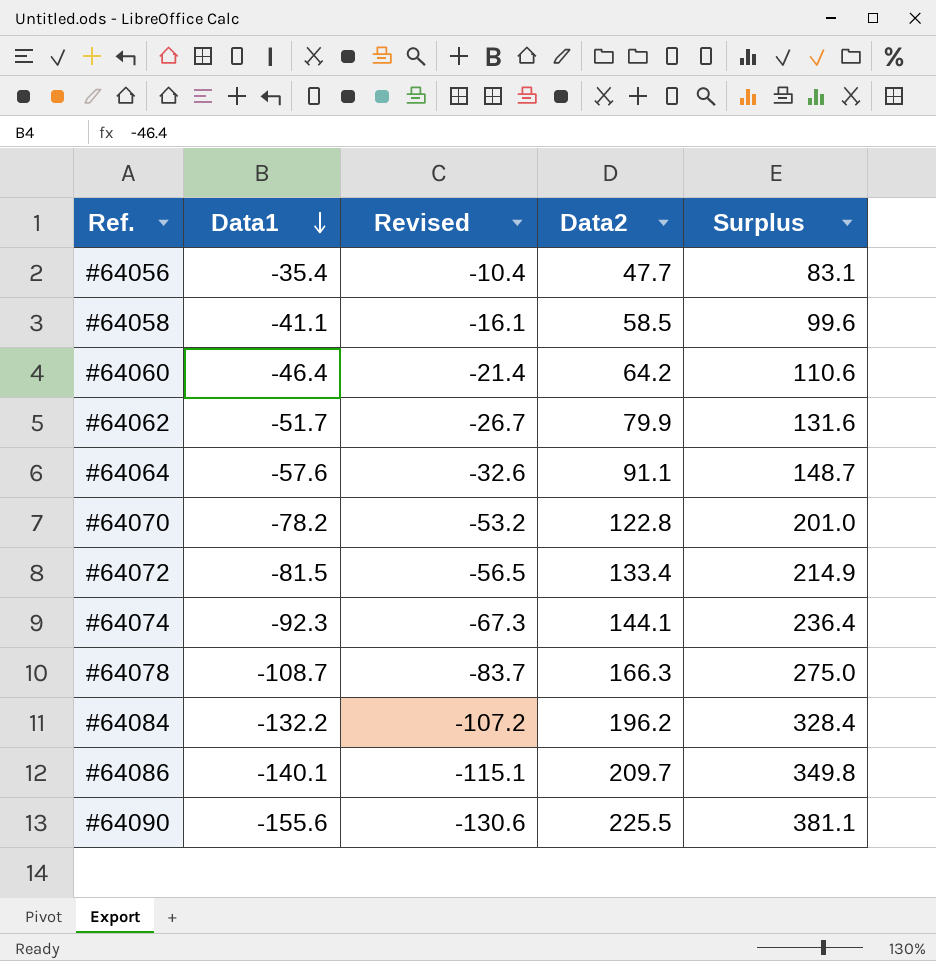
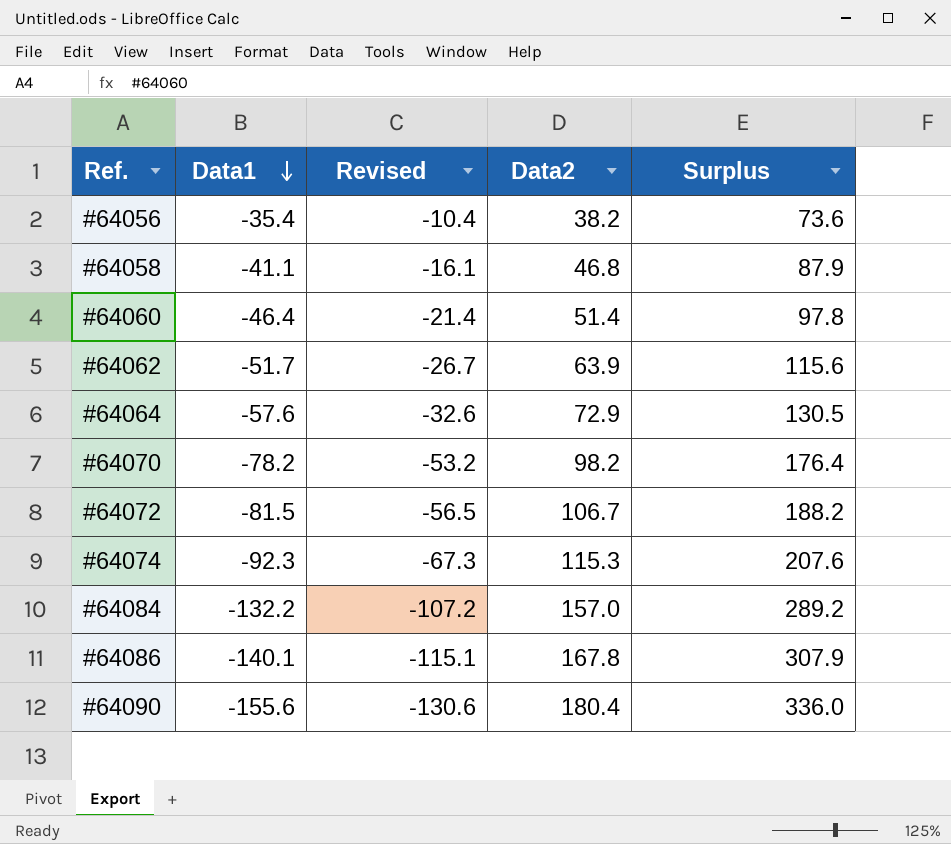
row #64078: -108.7 | -83.7 | 166.3 | 275.0 -> none
#64056 | Data2: 47.7 -> 38.2
#64056 | Surplus: 83.1 -> 73.6
#64058 | Data2: 58.5 -> 46.8
#64058 | Surplus: 99.6 -> 87.9
#64060 | Data2: 64.2 -> 51.4
#64060 | Surplus: 110.6 -> 97.8
#64062 | Data2: 79.9 -> 63.9
#64062 | Surplus: 131.6 -> 115.6
#64064 | Data2: 91.1 -> 72.9
#64064 | Surplus: 148.7 -> 130.5
#64070 | Data2: 122.8 -> 98.2
#64070 | Surplus: 201.0 -> 176.4
#64072 | Data2: 133.4 -> 106.7
#64072 | Surplus: 214.9 -> 188.2
#64074 | Data2: 144.1 -> 115.3
#64074 | Surplus: 236.4 -> 207.6
#64084 | Data2: 196.2 -> 157.0
#64084 | Surplus: 328.4 -> 289.2
#64086 | Data2: 209.7 -> 167.8
#64086 | Surplus: 349.8 -> 307.9
#64090 | Data2: 225.5 -> 180.4
#64090 | Surplus: 381.1 -> 336.0

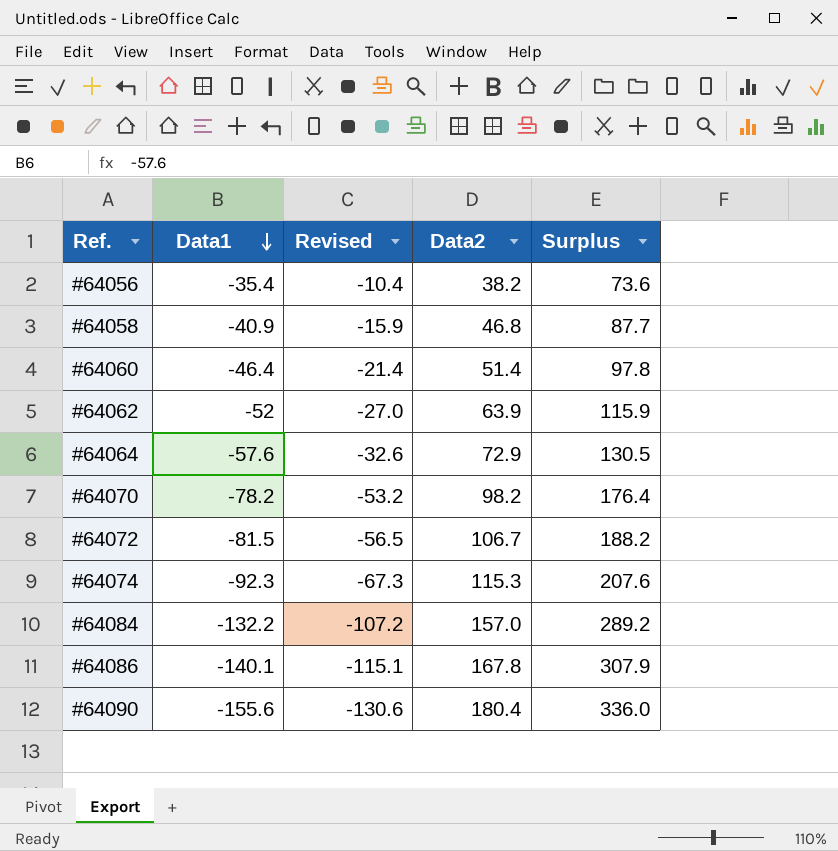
#64058 | Data1: -41.1 -> -40.9
#64058 | Revised: -16.1 -> -15.9
#64058 | Surplus: 87.9 -> 87.7
#64062 | Data1: -51.7 -> -52
#64062 | Revised: -26.7 -> -27.0
#64062 | Surplus: 115.6 -> 115.9

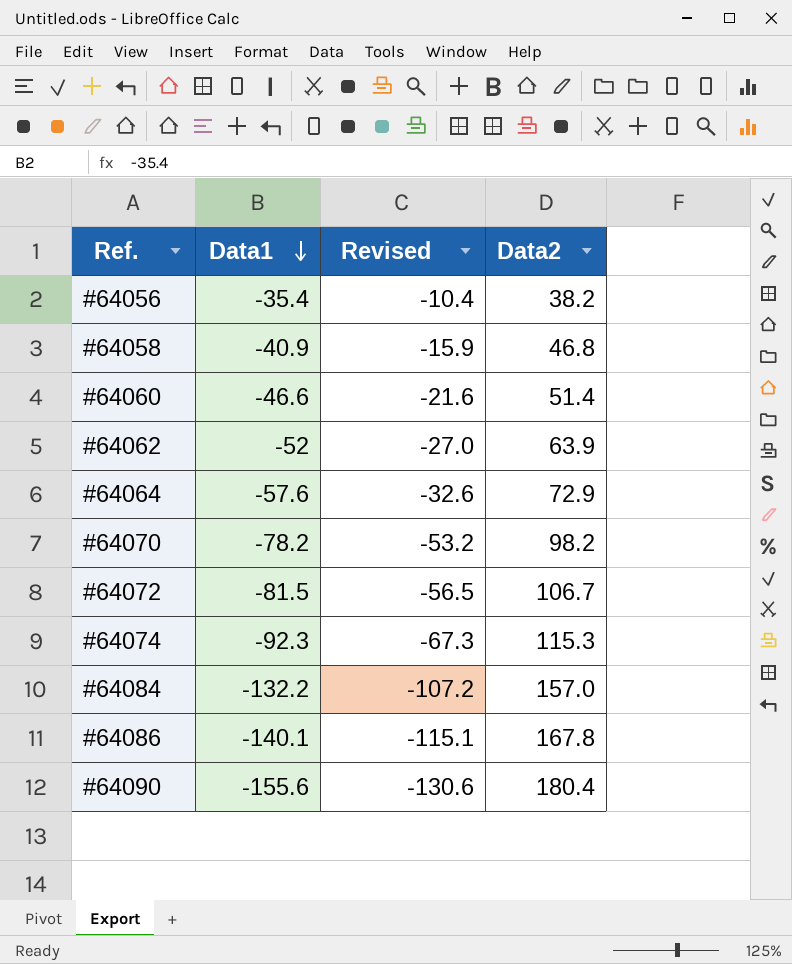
column Surplus | formula: [Data2] - [Data1] -> none
#64060 | Data1: -46.4 -> -46.6
#64060 | Revised: -21.4 -> -21.6

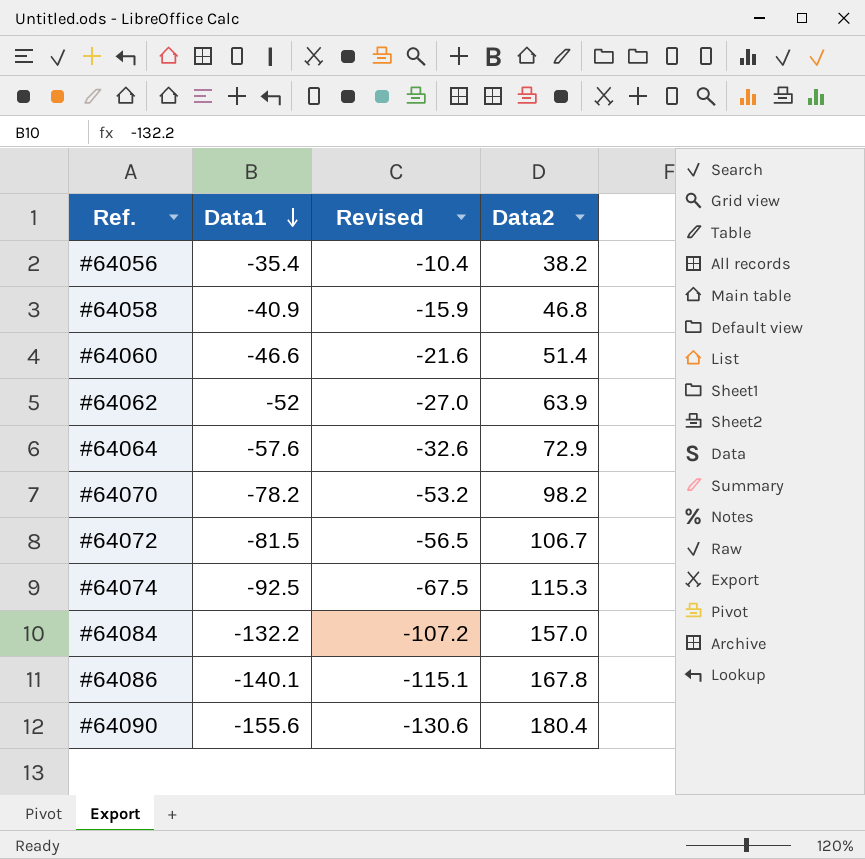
#64074 | Data1: -92.3 -> -92.5
#64074 | Revised: -67.3 -> -67.5

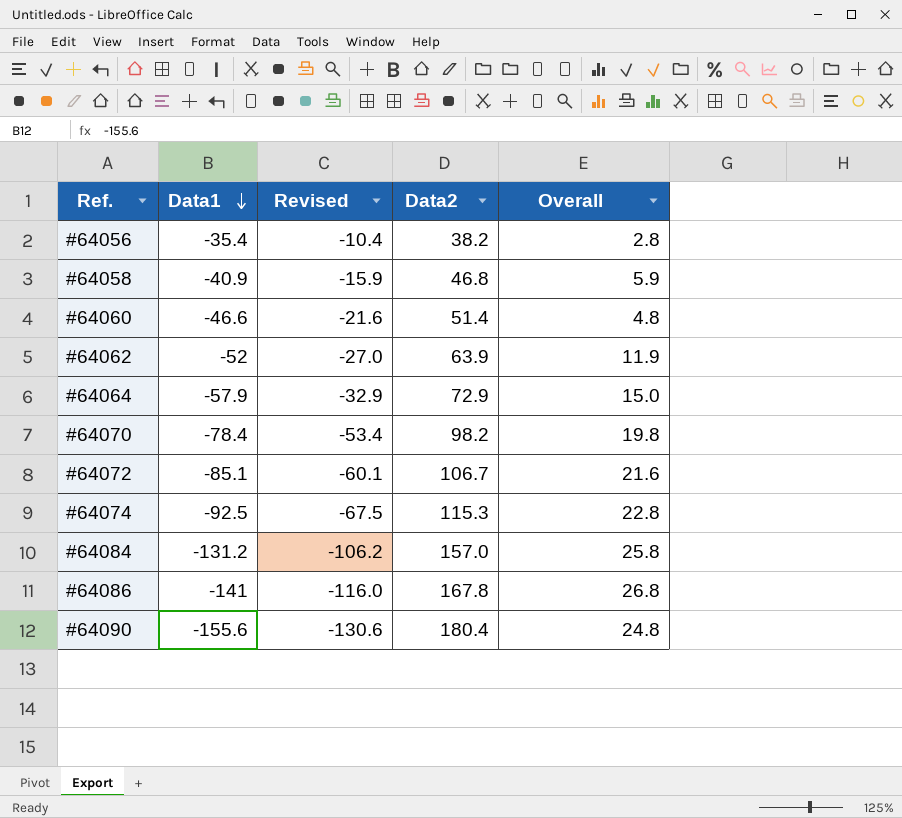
column Overall | formula: none -> [Data1] + [Data2]
#64064 | Data1: -57.6 -> -57.9
#64064 | Revised: -32.6 -> -32.9
#64070 | Data1: -78.2 -> -78.4
#64070 | Revised: -53.2 -> -53.4
#64072 | Data1: -81.5 -> -85.1
#64072 | Revised: -56.5 -> -60.1
#64084 | Data1: -132.2 -> -131.2
#64084 | Revised: -107.2 -> -106.2
#64086 | Data1: -140.1 -> -141
#64086 | Revised: -115.1 -> -116.0

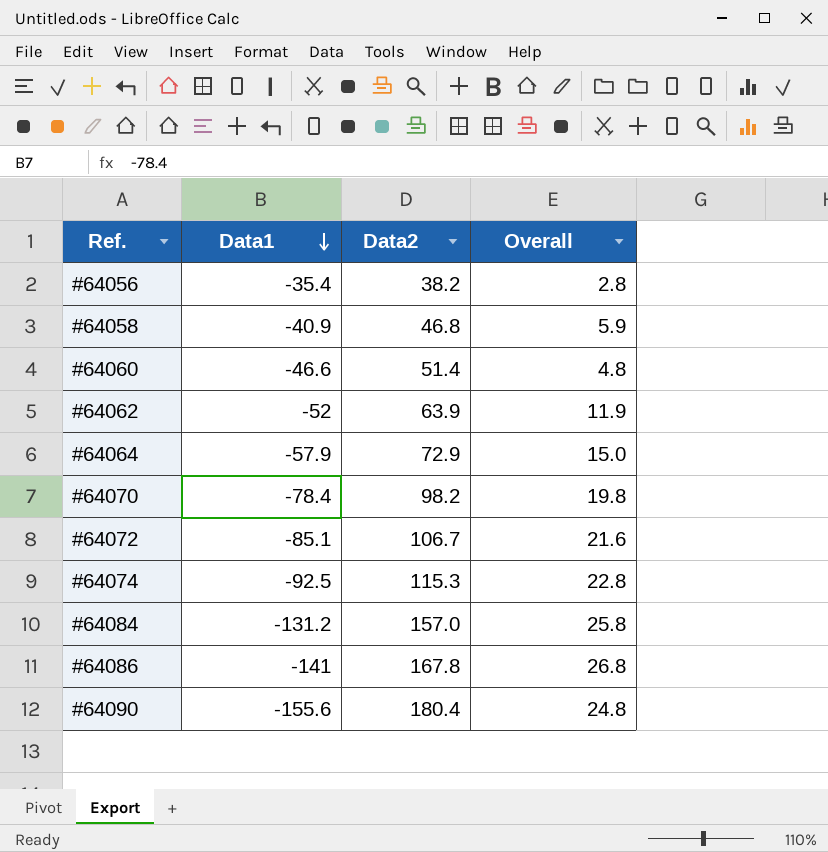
column Revised | formula: [Data1] + 25 -> none

